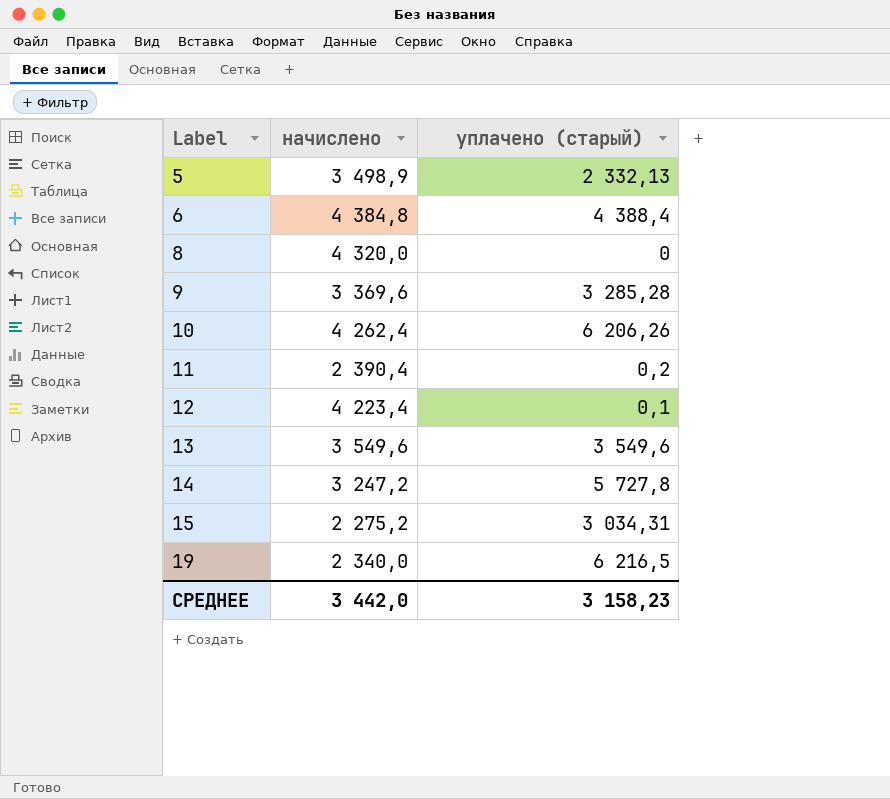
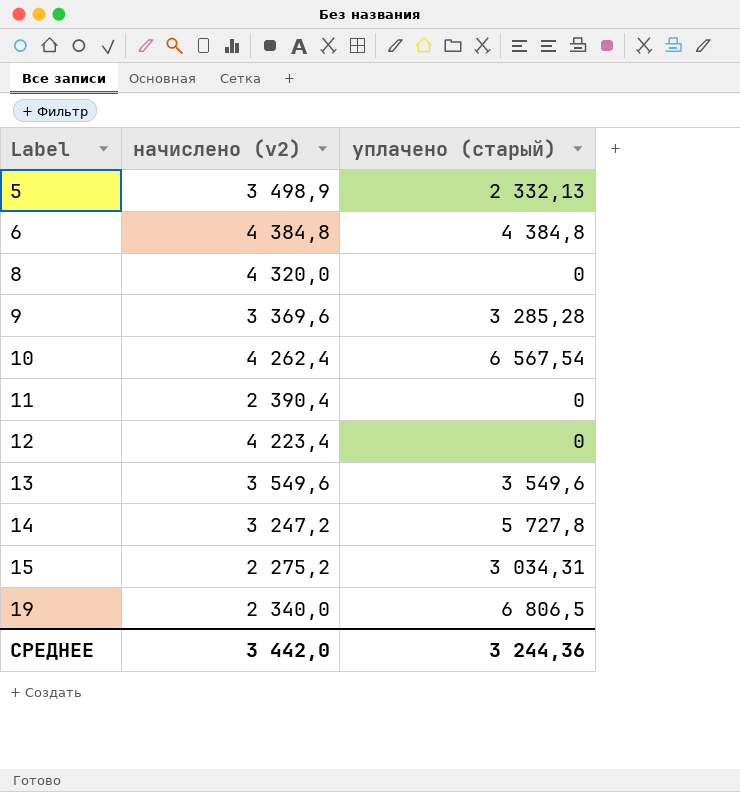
column name: начислено -> начислено (v2)
6 | уплачено (старый): 4 388,4 -> 4 384,8
10 | уплачено (старый): 6 206,26 -> 6 567,54
11 | уплачено (старый): 0,2 -> 0
12 | уплачено (старый): 0,1 -> 0
19 | уплачено (старый): 6 216,5 -> 6 806,5
СРЕДНЕЕ | уплачено (старый): 3 158,23 -> 3 244,36

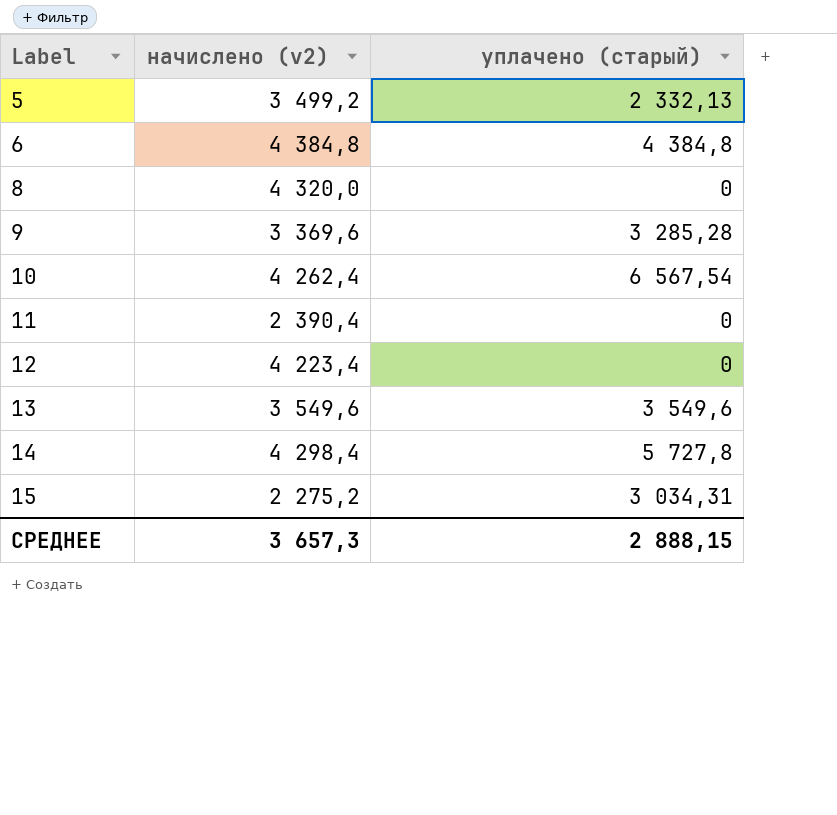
row 19: 2 340,0 | 6 806,5 -> none
5 | начислено (v2): 3 498,9 -> 3 499,2
14 | начислено (v2): 3 247,2 -> 4 298,4
СРЕДНЕЕ | начислено (v2): 3 442,0 -> 3 657,3
СРЕДНЕЕ | уплачено (старый): 3 244,36 -> 2 888,15

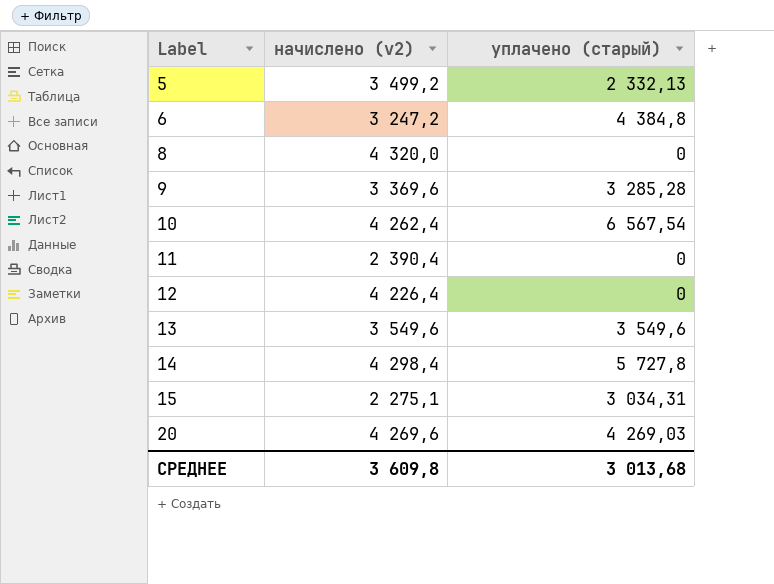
6 | начислено (v2): 4 384,8 -> 3 247,2
12 | начислено (v2): 4 223,4 -> 4 226,4
15 | начислено (v2): 2 275,2 -> 2 275,1
row 20: none -> 4 269,6 | 4 269,03
СРЕДНЕЕ | начислено (v2): 3 657,3 -> 3 609,8
СРЕДНЕЕ | уплачено (старый): 2 888,15 -> 3 013,68

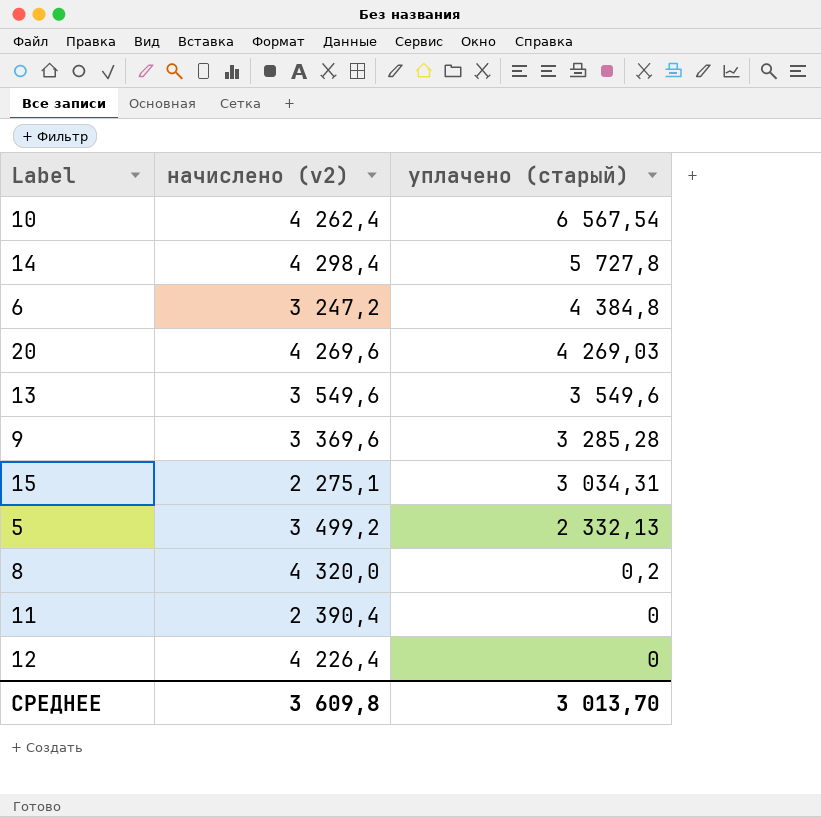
row order: Label ascending -> уплачено (старый) descending
8 | уплачено (старый): 0 -> 0,2
СРЕДНЕЕ | уплачено (старый): 3 013,68 -> 3 013,70

